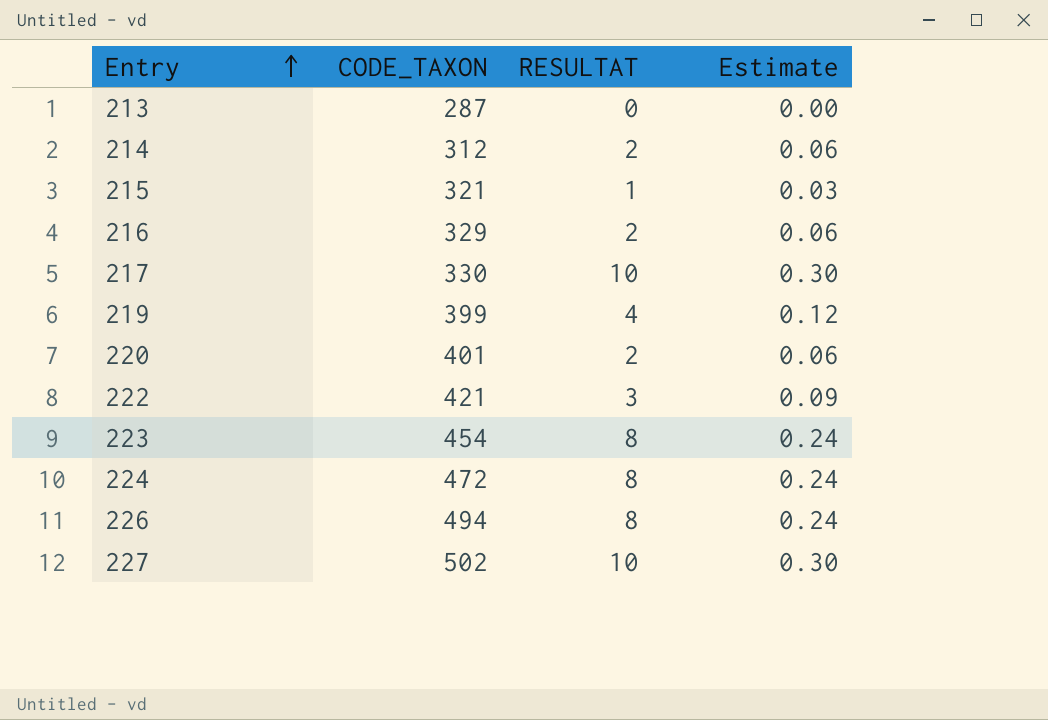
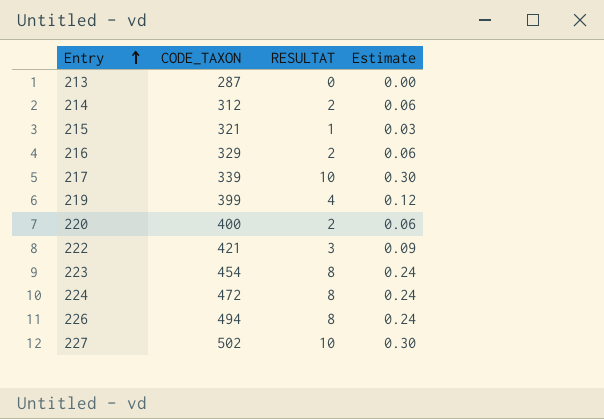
217 | CODE_TAXON: 330 -> 339
220 | CODE_TAXON: 401 -> 400

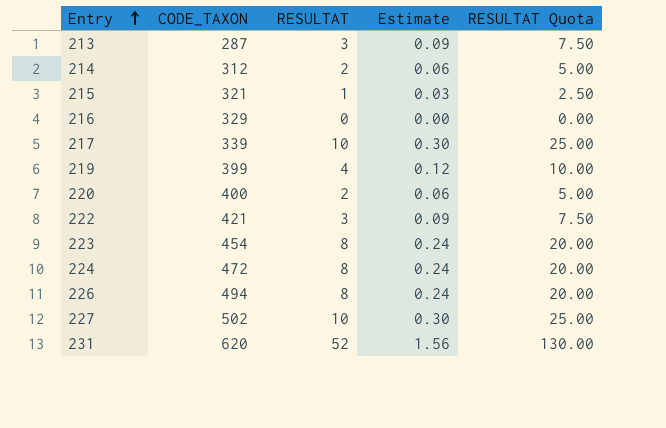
column RESULTAT Quota | formula: none -> [RESULTAT] * 2.5
213 | RESULTAT: 0 -> 3
213 | Estimate: 0.00 -> 0.09
216 | RESULTAT: 2 -> 0
216 | Estimate: 0.06 -> 0.00
row 231: none -> 620 | 52 | 1.56 | 130.00

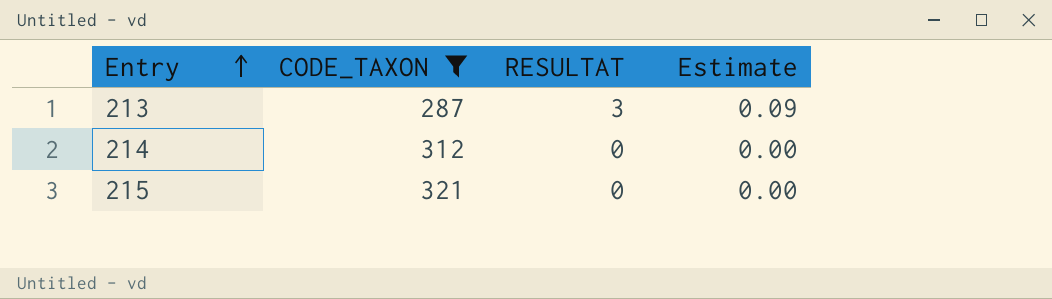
filter: none -> CODE_TAXON <= 321
column RESULTAT Quota | formula: [RESULTAT] * 2.5 -> none
214 | RESULTAT: 2 -> 0
214 | Estimate: 0.06 -> 0.00
215 | RESULTAT: 1 -> 0
215 | Estimate: 0.03 -> 0.00

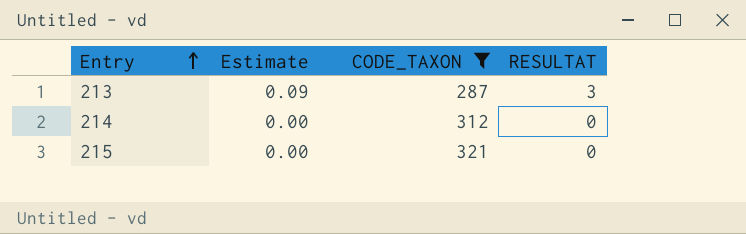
column Estimate | position: 4 -> 2

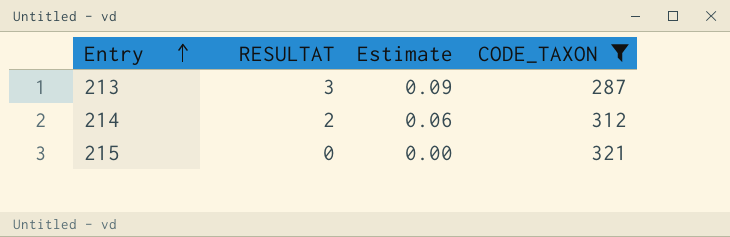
column RESULTAT | position: 4 -> 2
214 | RESULTAT: 0 -> 2
214 | Estimate: 0.00 -> 0.06

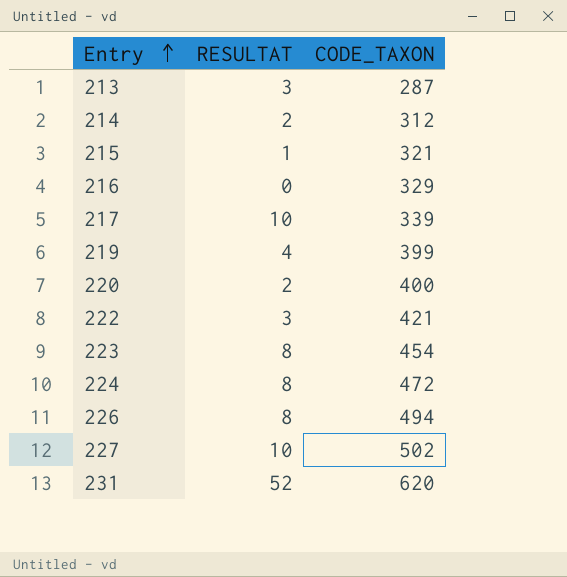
filter: CODE_TAXON <= 321 -> none
column Estimate | formula: [RESULTAT] * 0.03 -> none
215 | RESULTAT: 0 -> 1

